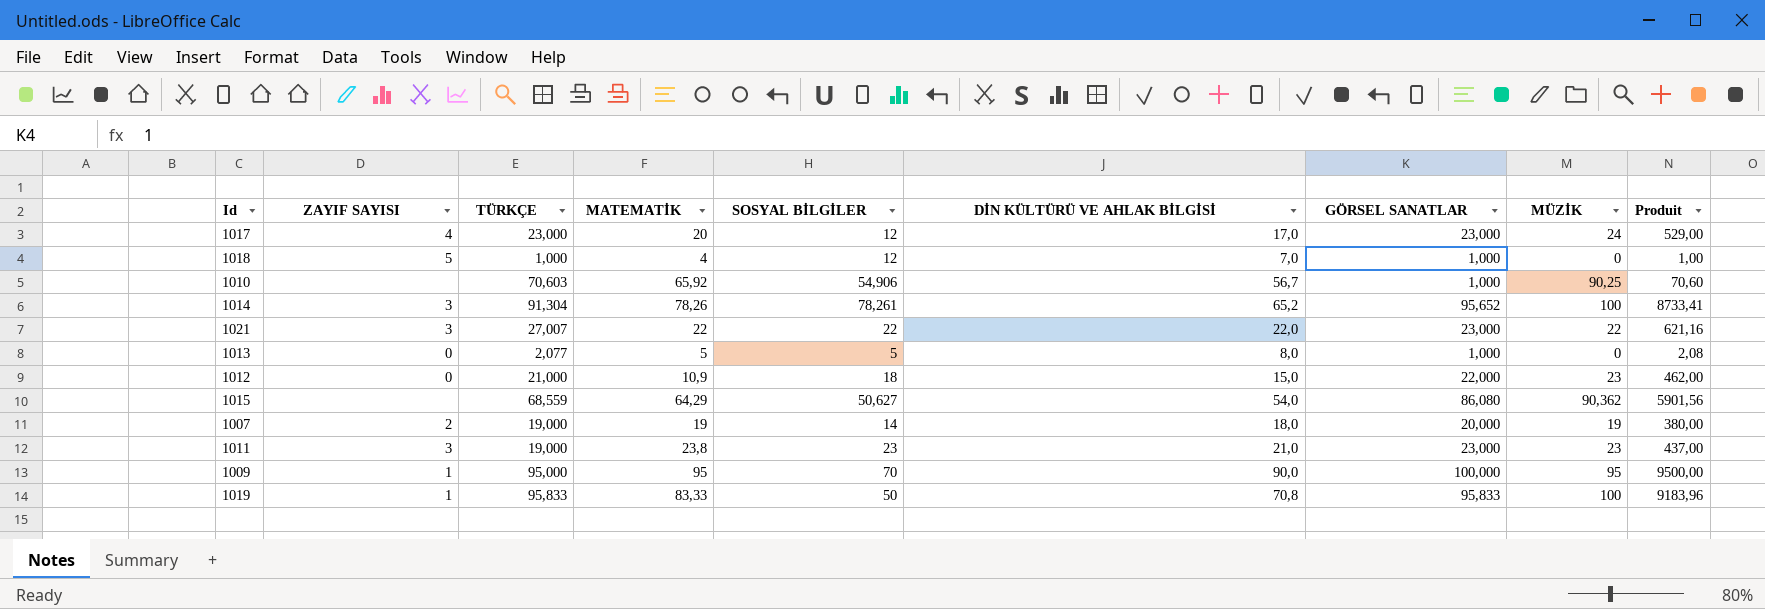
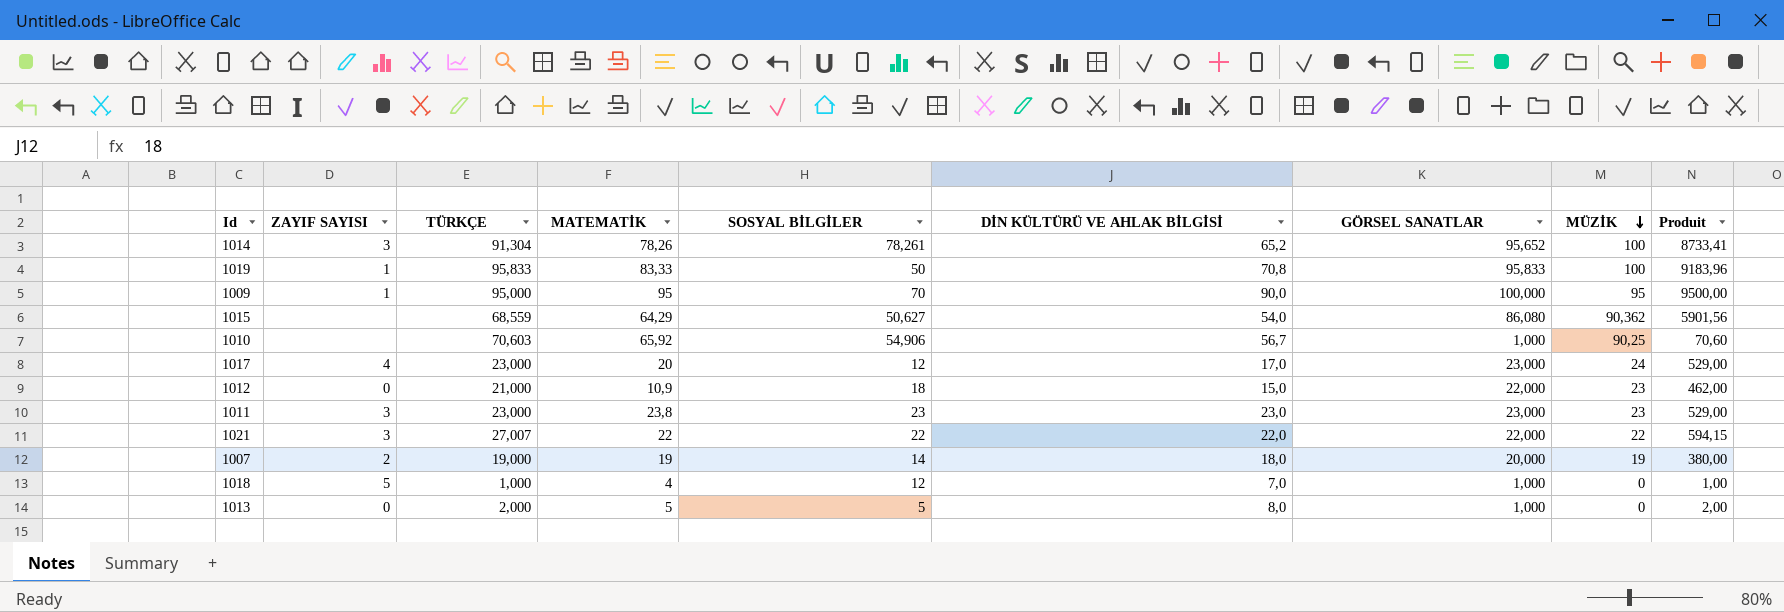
row order: none -> MÜZİK descending
1011 | TÜRKÇE: 19,000 -> 23,000
1011 | DİN KÜLTÜRÜ VE AHLAK BİLGİSİ: 21,0 -> 23,0
1011 | Produit: 437,00 -> 529,00
1021 | GÖRSEL SANATLAR: 23,000 -> 22,000
1021 | Produit: 621,16 -> 594,15
1013 | TÜRKÇE: 2,077 -> 2,000
1013 | Produit: 2,08 -> 2,00

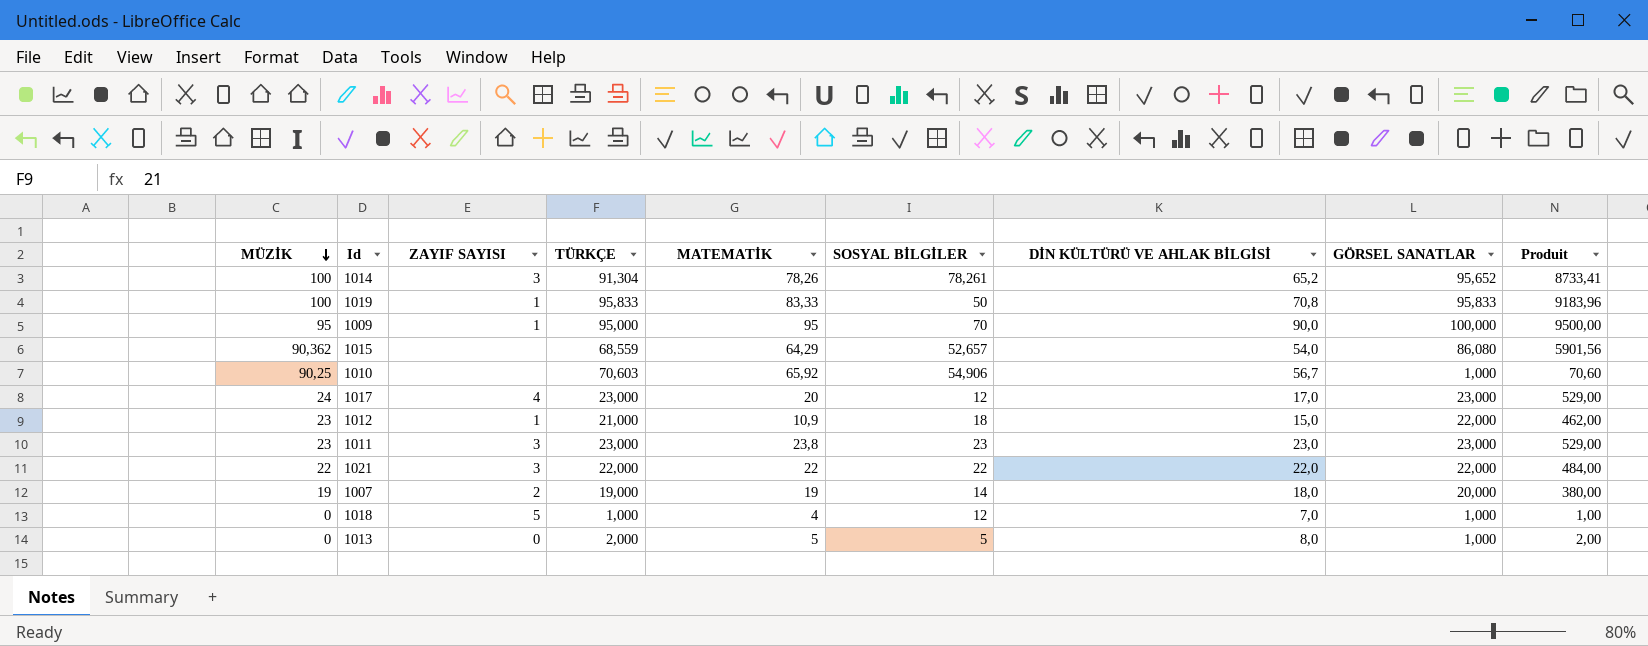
column MÜZİK | position: 8 -> 1
1015 | SOSYAL BİLGİLER: 50,627 -> 52,657
1012 | ZAYIF SAYISI: 0 -> 1
1021 | TÜRKÇE: 27,007 -> 22,000
1021 | Produit: 594,15 -> 484,00

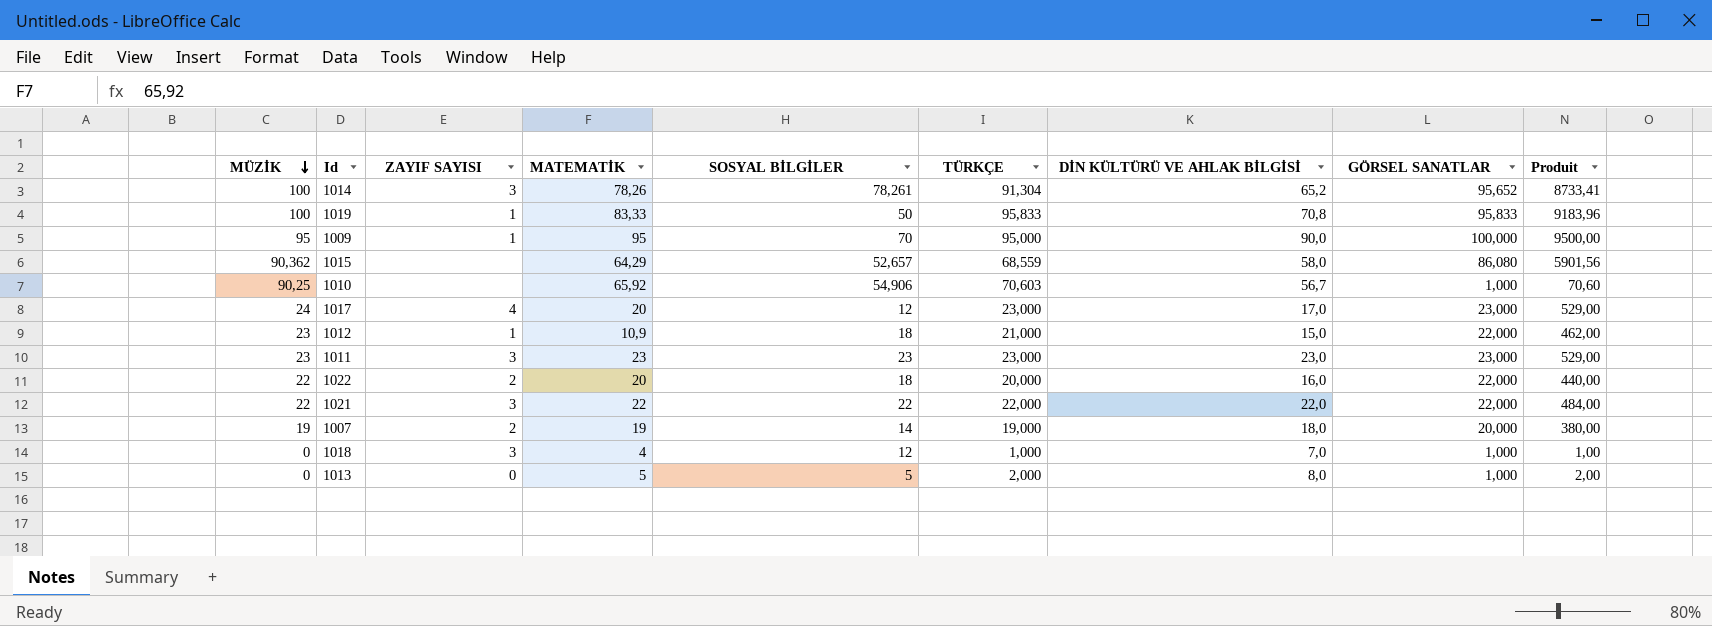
column TÜRKÇE | position: 4 -> 6
1015 | DİN KÜLTÜRÜ VE AHLAK BİLGİSİ: 54,0 -> 58,0
1011 | MATEMATİK: 23,8 -> 23
row 1022: none -> 22 | 2 | 20 | 18 | 20,000 | 16,0 | 22,000 | 440,00
1018 | ZAYIF SAYISI: 5 -> 3

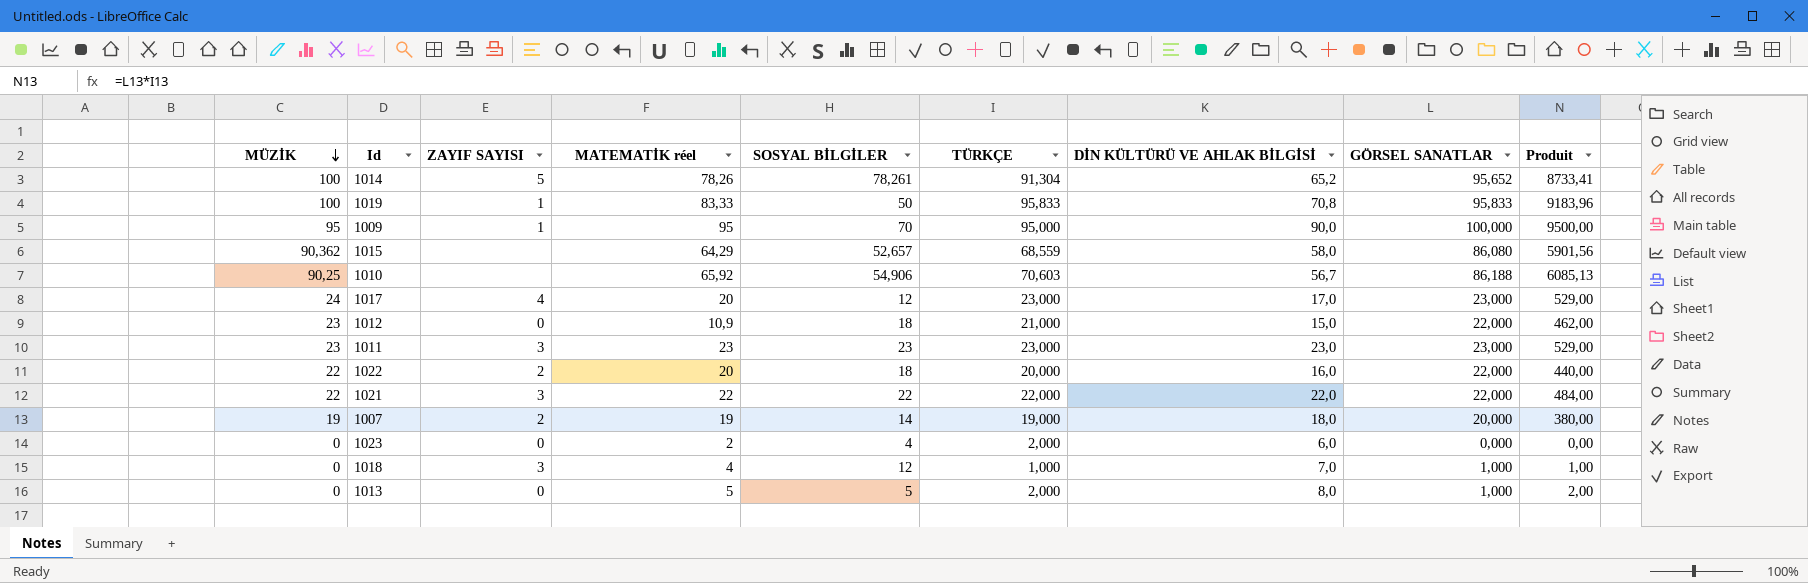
column name: MATEMATİK -> MATEMATİK réel
1014 | ZAYIF SAYISI: 3 -> 5
1010 | GÖRSEL SANATLAR: 1,000 -> 86,188
1010 | Produit: 70,60 -> 6085,13
1012 | ZAYIF SAYISI: 1 -> 0
row 1023: none -> 0 | 0 | 2 | 4 | 2,000 | 6,0 | 0,000 | 0,00

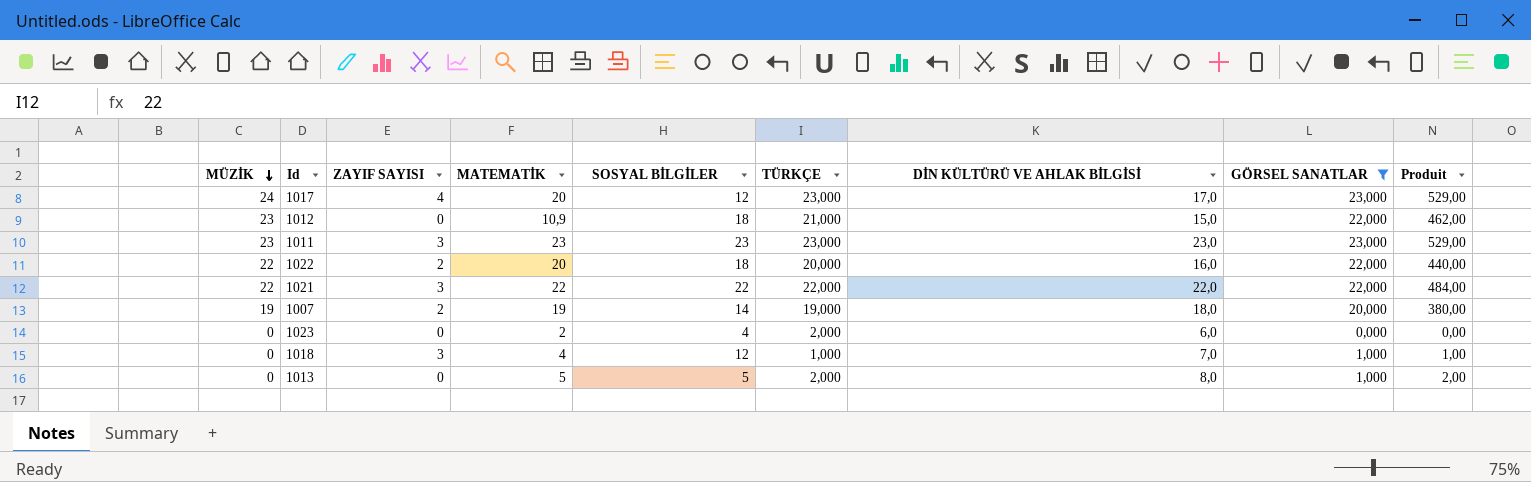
filter: none -> GÖRSEL SANATLAR <= 23,000
column name: MATEMATİK réel -> MATEMATİK

